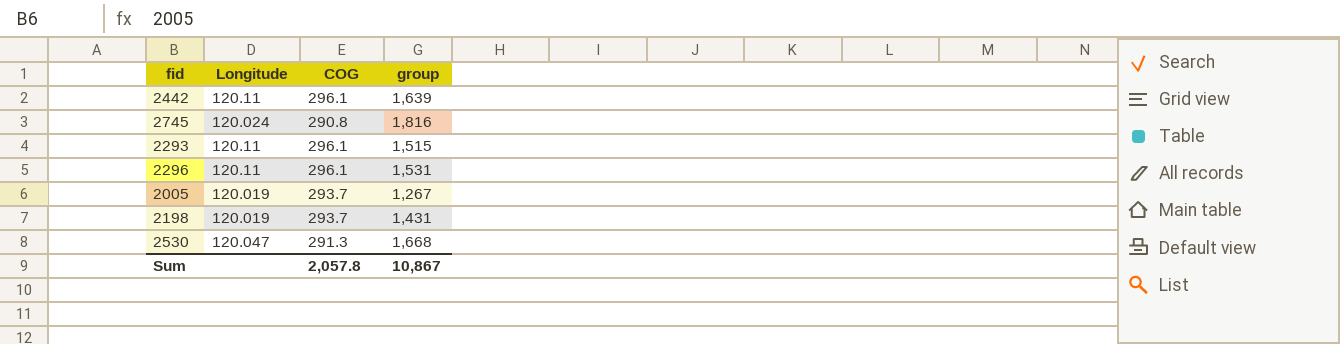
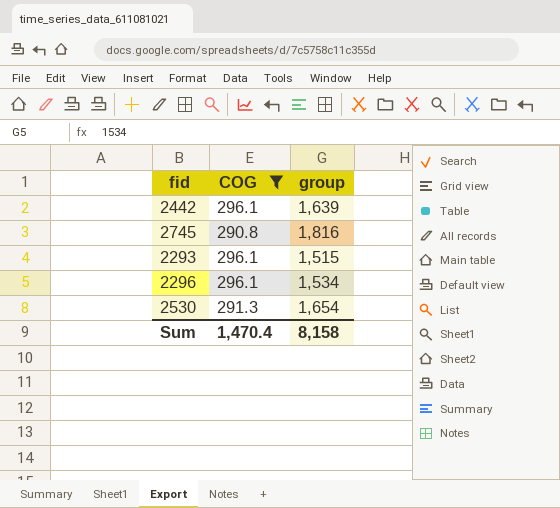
filter: none -> COG != 293.7
column Longitude | position: 2 -> none
2296 | group: 1,531 -> 1,534
2530 | group: 1,668 -> 1,654
Sum | COG: 2,057.8 -> 1,470.4
Sum | group: 10,867 -> 8,158

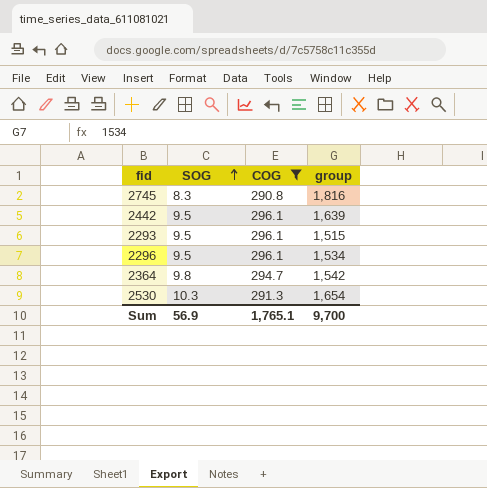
row order: none -> SOG ascending
column SOG | position: none -> 2
row 2364: none -> 9.8 | 294.7 | 1,542
Sum | COG: 1,470.4 -> 1,765.1
Sum | group: 8,158 -> 9,700

